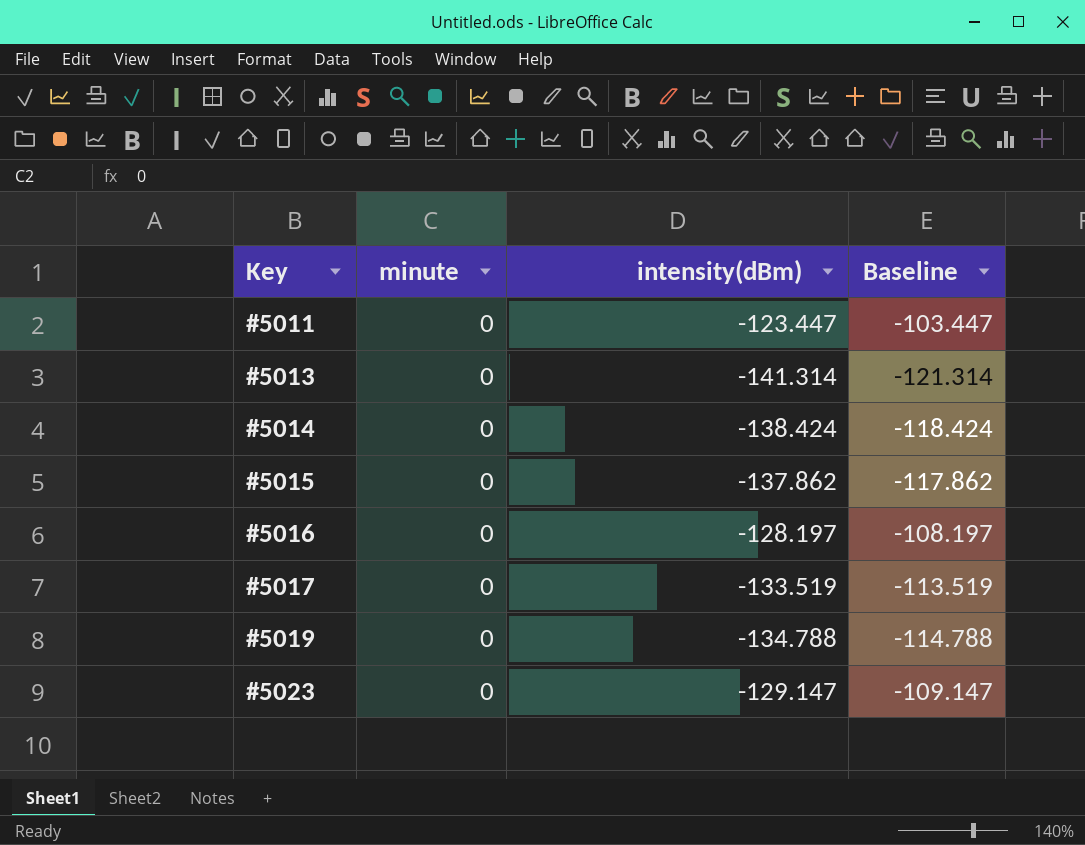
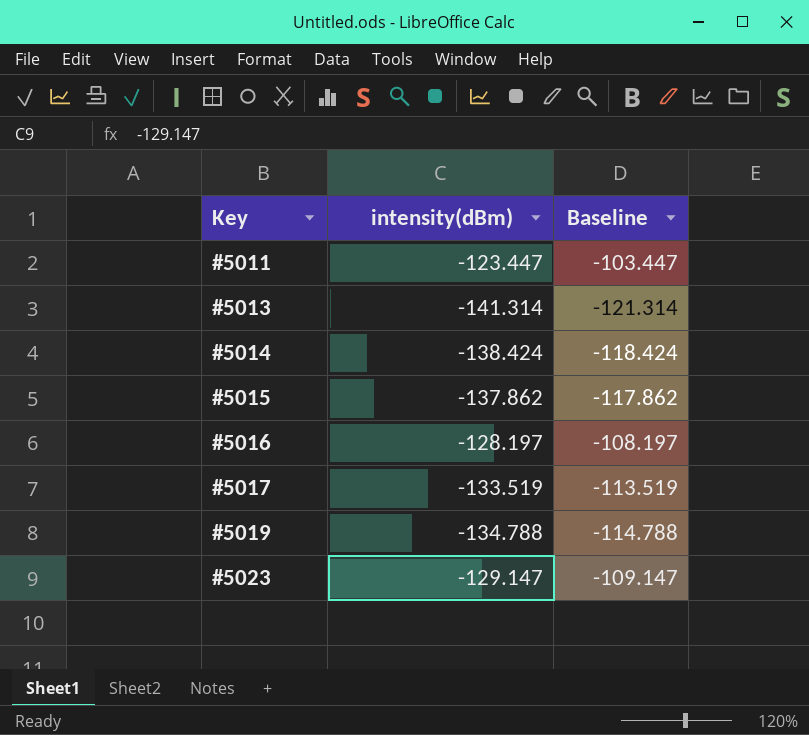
column minute | position: 2 -> none

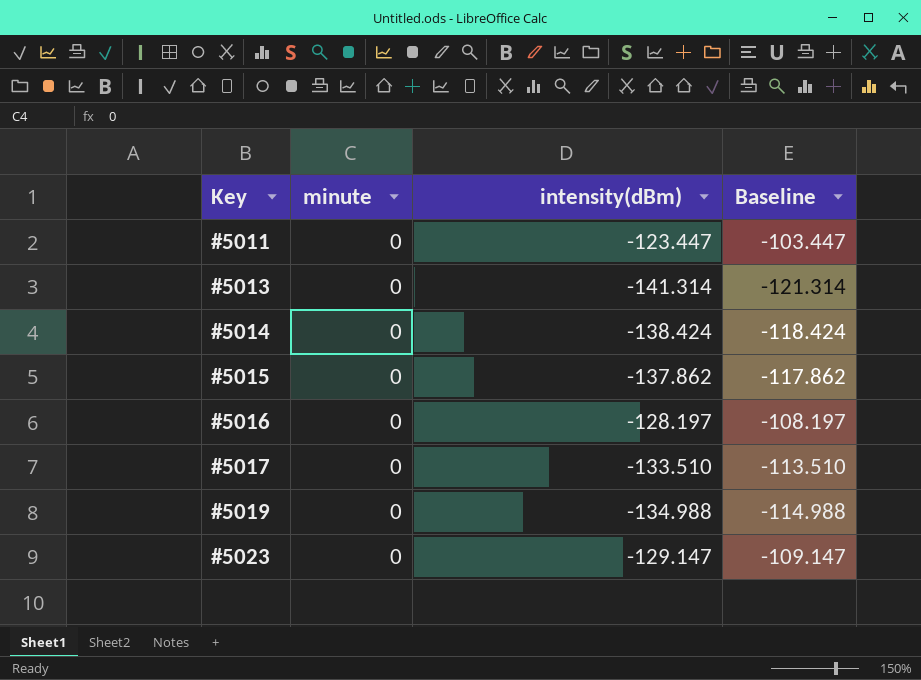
column minute | position: none -> 2
#5017 | intensity(dBm): -133.519 -> -133.510
#5017 | Baseline: -113.519 -> -113.510
#5019 | intensity(dBm): -134.788 -> -134.988
#5019 | Baseline: -114.788 -> -114.988

